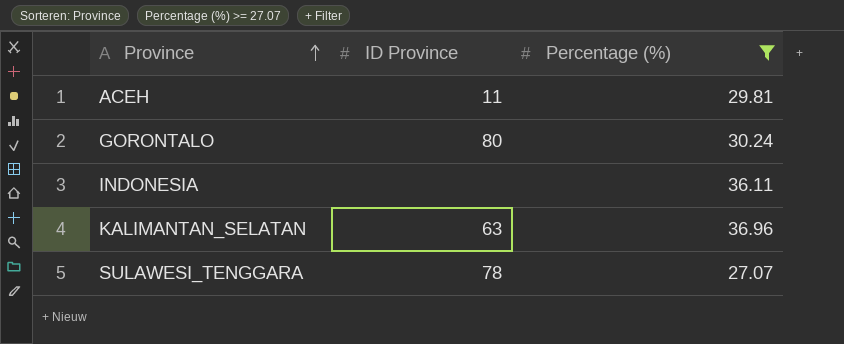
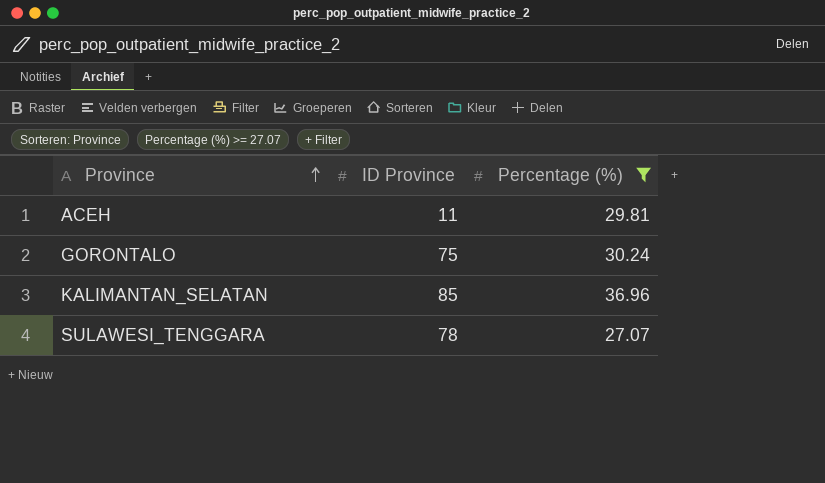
row INDONESIA: none | 36.11 -> none
GORONTALO | ID Province: 80 -> 75
KALIMANTAN_SELATAN | ID Province: 63 -> 85

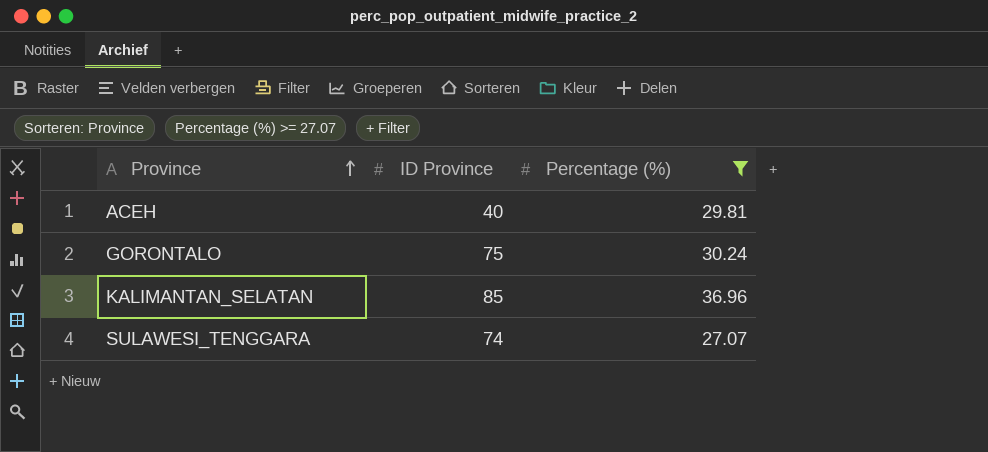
ACEH | ID Province: 11 -> 40
SULAWESI_TENGGARA | ID Province: 78 -> 74

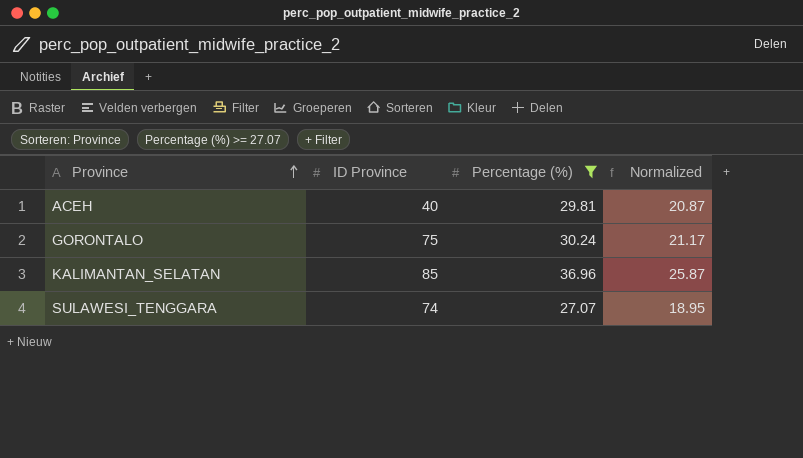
column Normalized | formula: none -> [Percentage (%)] * 0.7

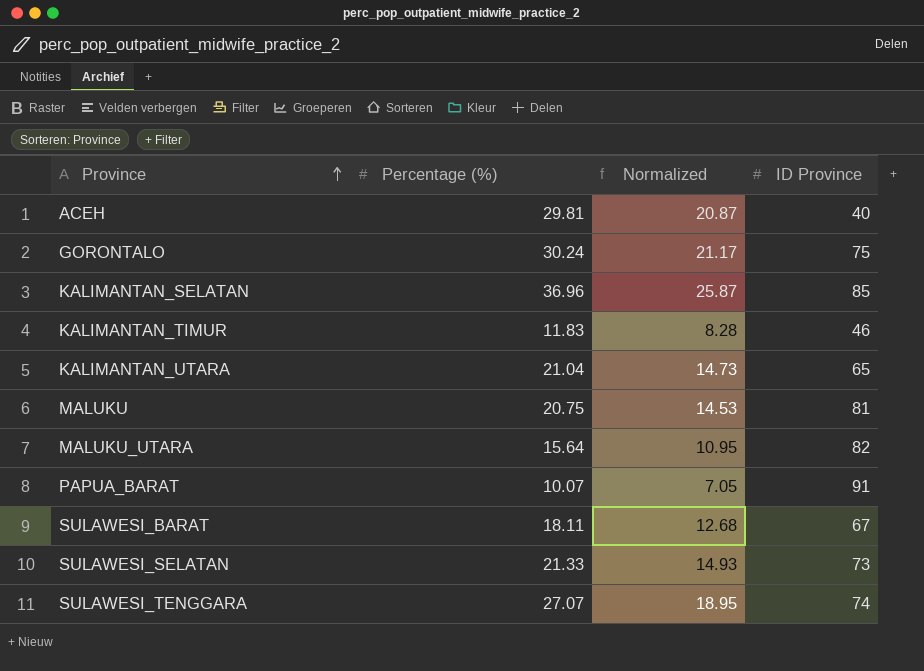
filter: Percentage (%) >= 27.07 -> none
column ID Province | position: 2 -> 4

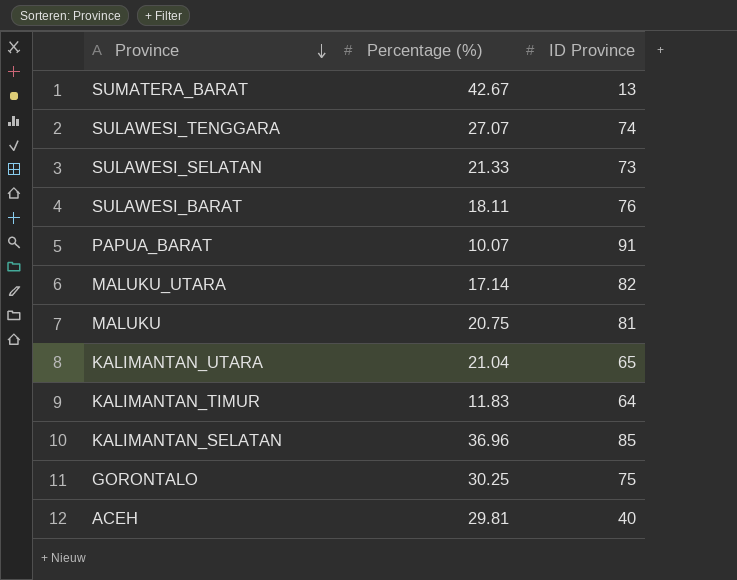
row order: Province ascending -> Province descending
column Normalized | formula: [Percentage (%)] * 0.7 -> none
row SUMATERA_BARAT: none -> 42.67 | 13
SULAWESI_BARAT | ID Province: 67 -> 76
MALUKU_UTARA | Percentage (%): 15.64 -> 17.14
KALIMANTAN_TIMUR | ID Province: 46 -> 64
GORONTALO | Percentage (%): 30.24 -> 30.25

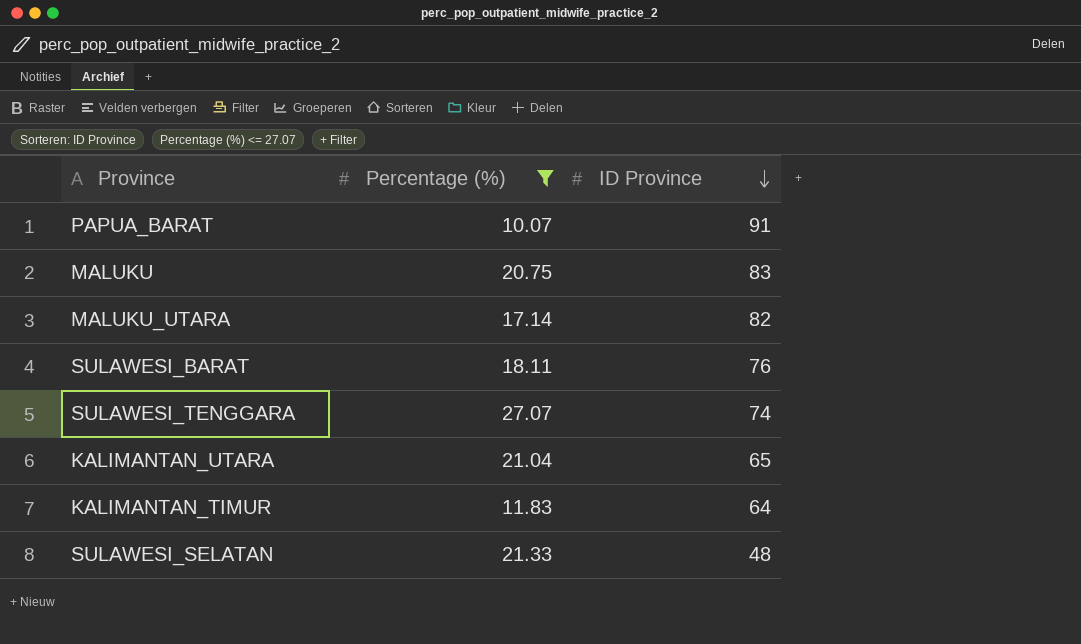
filter: none -> Percentage (%) <= 27.07
row order: Province descending -> ID Province descending
MALUKU | ID Province: 81 -> 83
SULAWESI_SELATAN | ID Province: 73 -> 48

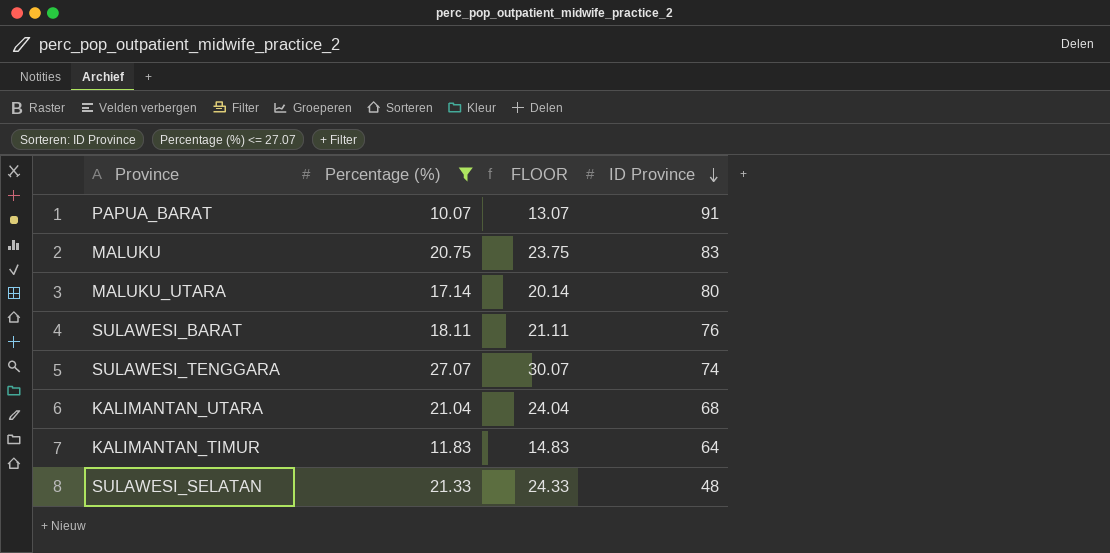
column FLOOR | formula: none -> [Percentage (%)] + 3
MALUKU_UTARA | ID Province: 82 -> 80
KALIMANTAN_UTARA | ID Province: 65 -> 68

